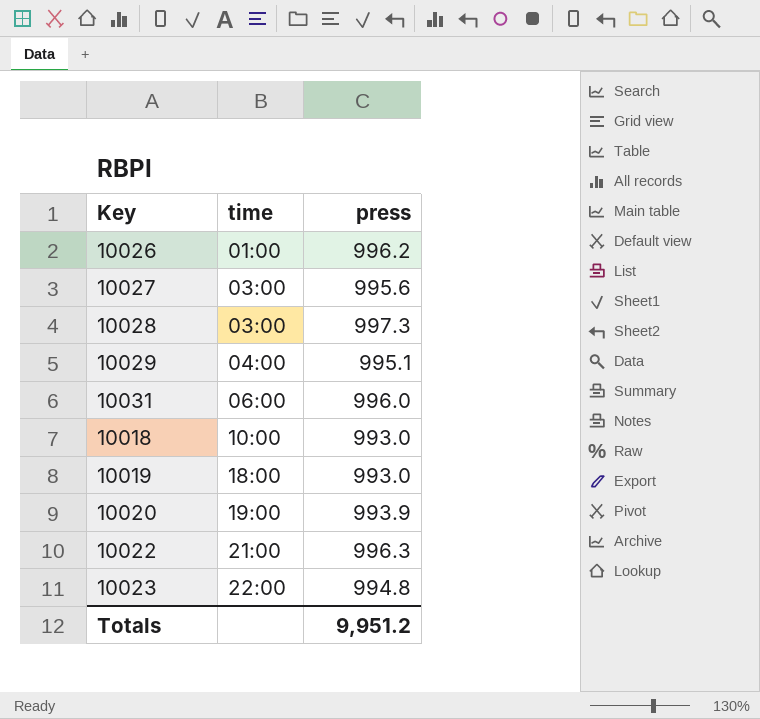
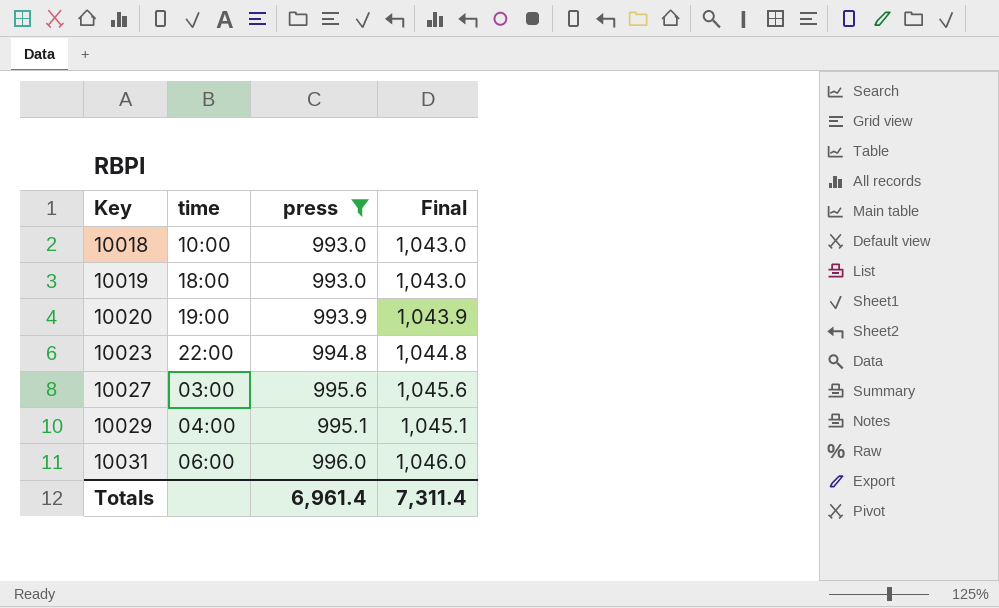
filter: none -> press <= 996.0
row order: time ascending -> Key ascending
column Final | formula: none -> [press] + 50
Totals | press: 9,951.2 -> 6,961.4

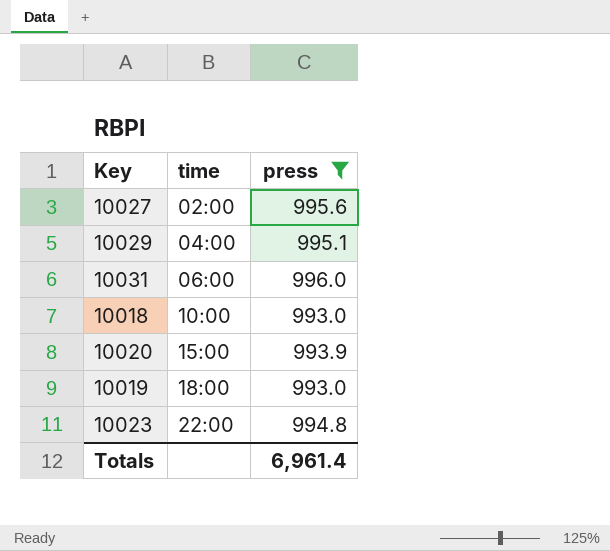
row order: Key ascending -> time ascending
column Final | formula: [press] + 50 -> none
10027 | time: 03:00 -> 02:00
10020 | time: 19:00 -> 15:00

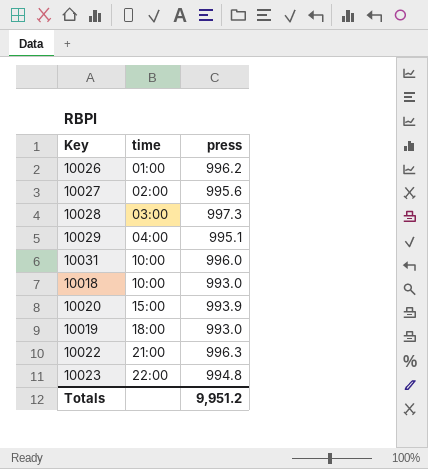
filter: press <= 996.0 -> none
10031 | time: 06:00 -> 10:00
Totals | press: 6,961.4 -> 9,951.2

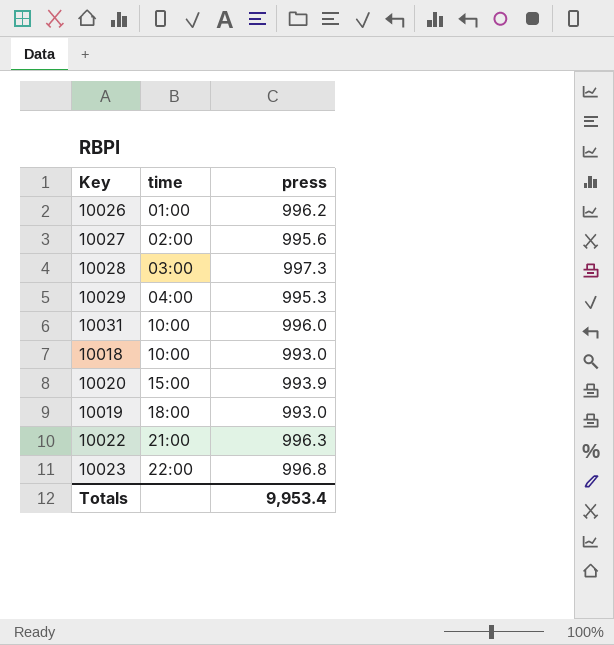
10029 | press: 995.1 -> 995.3
10023 | press: 994.8 -> 996.8
Totals | press: 9,951.2 -> 9,953.4

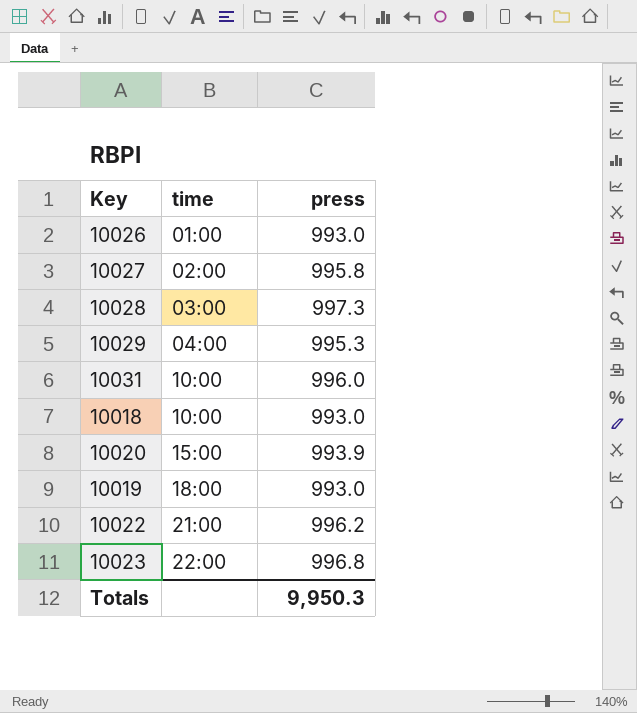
10026 | press: 996.2 -> 993.0
10027 | press: 995.6 -> 995.8
10022 | press: 996.3 -> 996.2
Totals | press: 9,953.4 -> 9,950.3

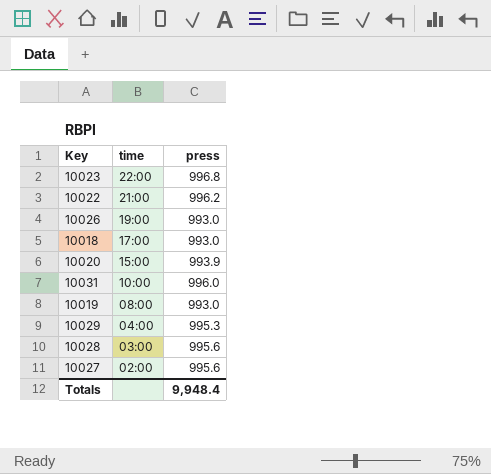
row order: time ascending -> time descending
10026 | time: 01:00 -> 19:00
10018 | time: 10:00 -> 17:00
10019 | time: 18:00 -> 08:00
10028 | press: 997.3 -> 995.6
10027 | press: 995.8 -> 995.6
Totals | press: 9,950.3 -> 9,948.4

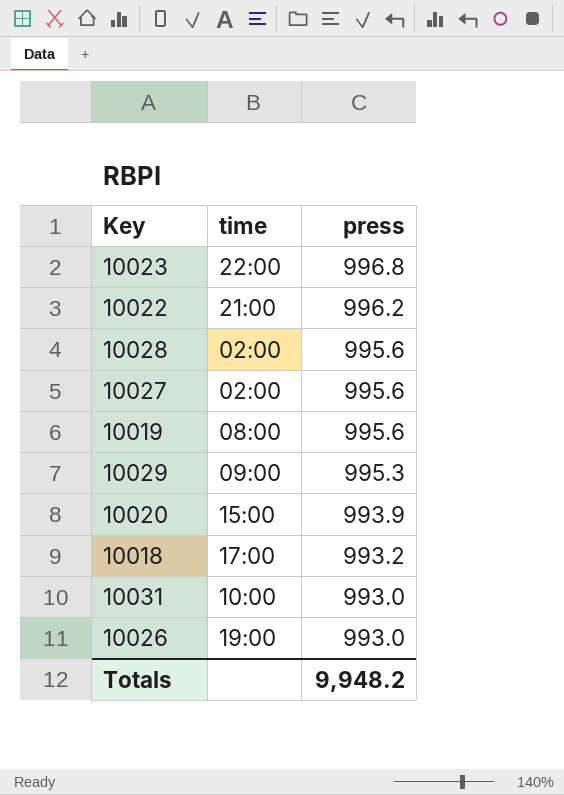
row order: time descending -> press descending
10028 | time: 03:00 -> 02:00
10019 | press: 993.0 -> 995.6
10029 | time: 04:00 -> 09:00
10018 | press: 993.0 -> 993.2
10031 | press: 996.0 -> 993.0
Totals | press: 9,948.4 -> 9,948.2

